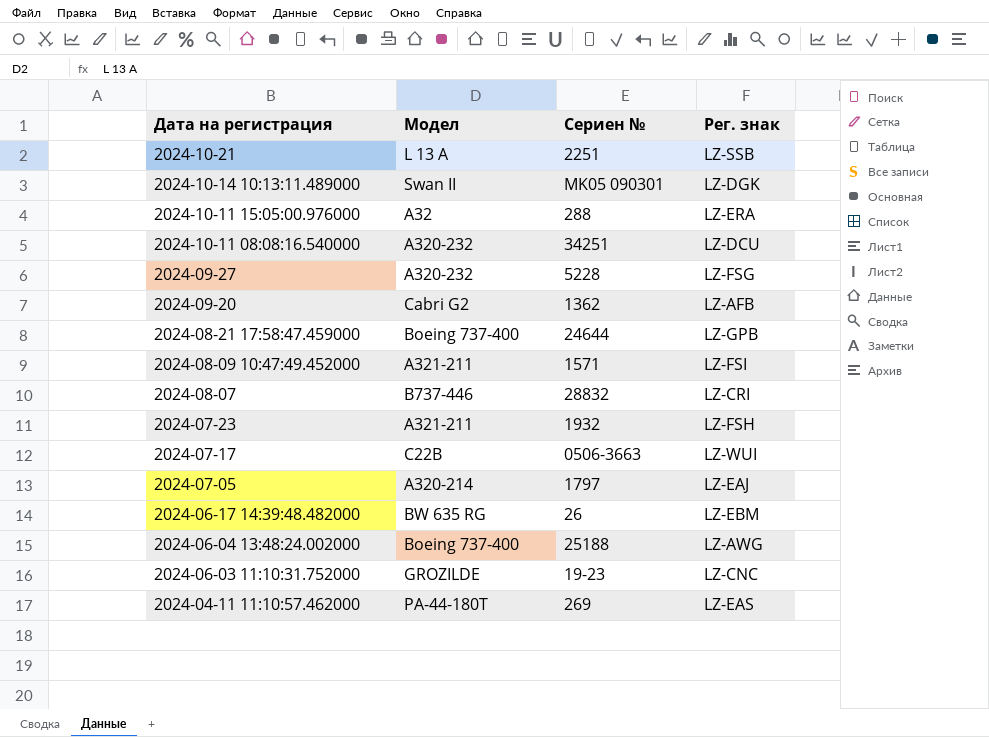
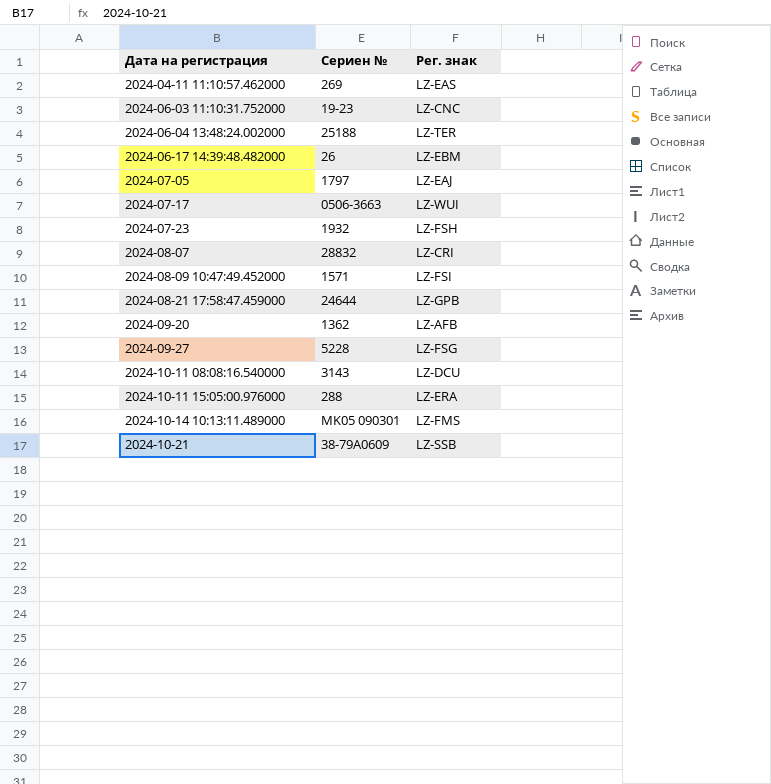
row order: Дата на регистрация descending -> Дата на регистрация ascending
column Модел | position: 2 -> none
2024-06-04 13:48:24.002000 | Рег. знак: LZ-AWG -> LZ-TER
2024-10-11 08:08:16.540000 | Сериен №: 34251 -> 3143
2024-10-14 10:13:11.489000 | Рег. знак: LZ-DGK -> LZ-FMS
2024-10-21 | Сериен №: 2251 -> 38-79A0609

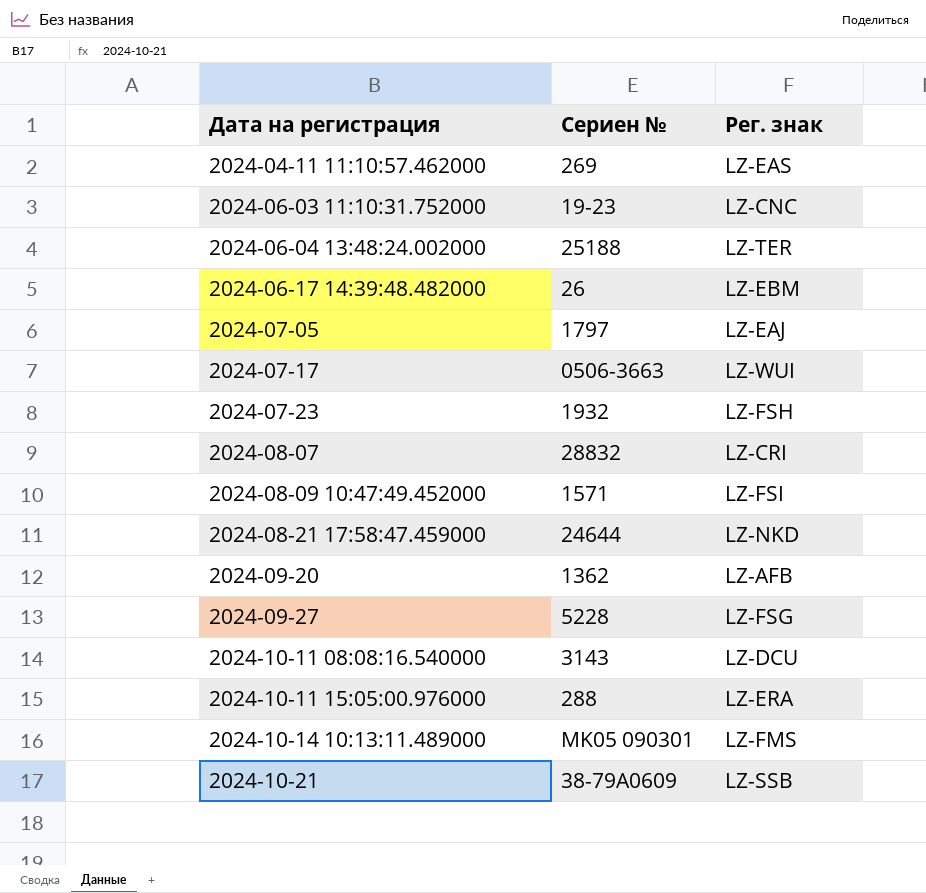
2024-08-21 17:58:47.459000 | Рег. знак: LZ-GPB -> LZ-NKD

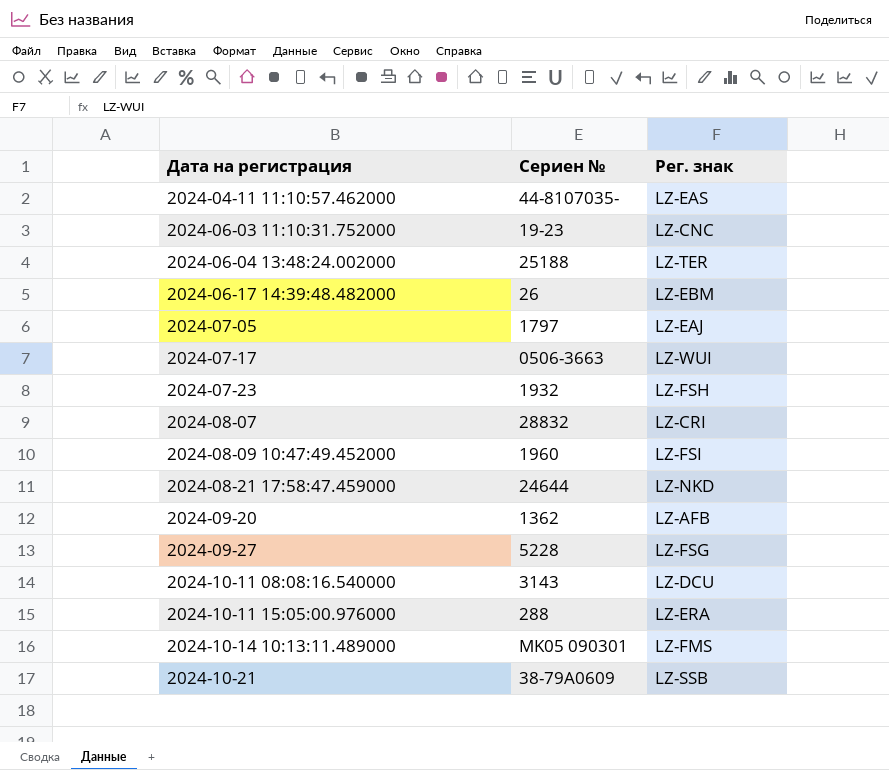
2024-04-11 11:10:57.462000 | Сериен №: 269 -> 44-8107035-
2024-08-09 10:47:49.452000 | Сериен №: 1571 -> 1960

